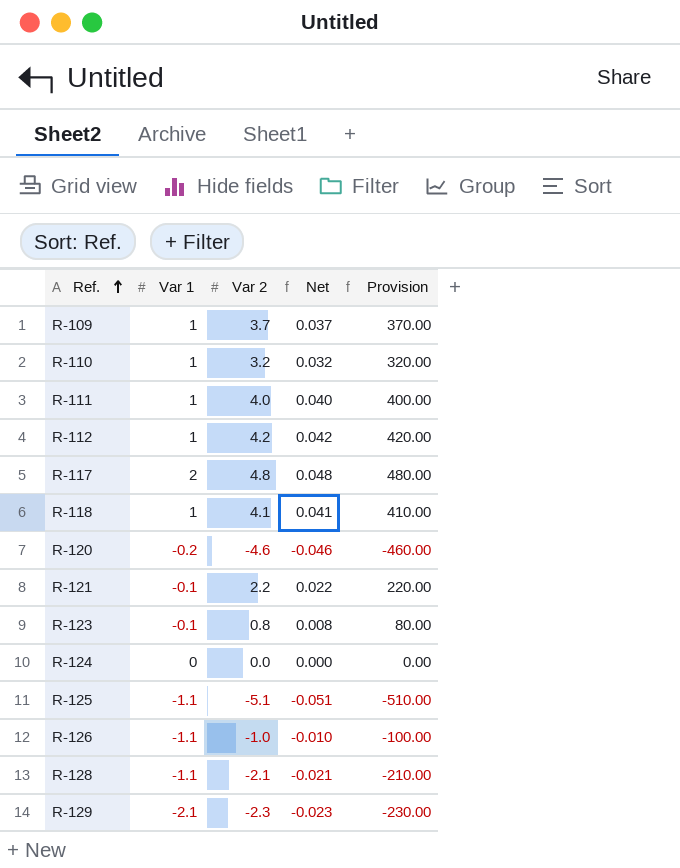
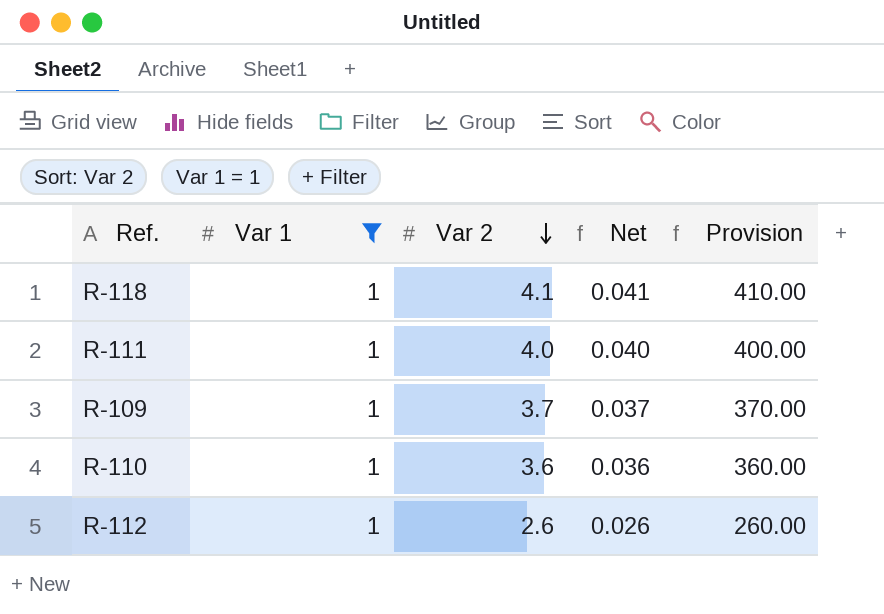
filter: none -> Var 1 = 1
row order: Ref. ascending -> Var 2 descending
R-110 | Var 2: 3.2 -> 3.6
R-110 | Net: 0.032 -> 0.036
R-110 | Provision: 320.00 -> 360.00
R-112 | Var 2: 4.2 -> 2.6
R-112 | Net: 0.042 -> 0.026
R-112 | Provision: 420.00 -> 260.00

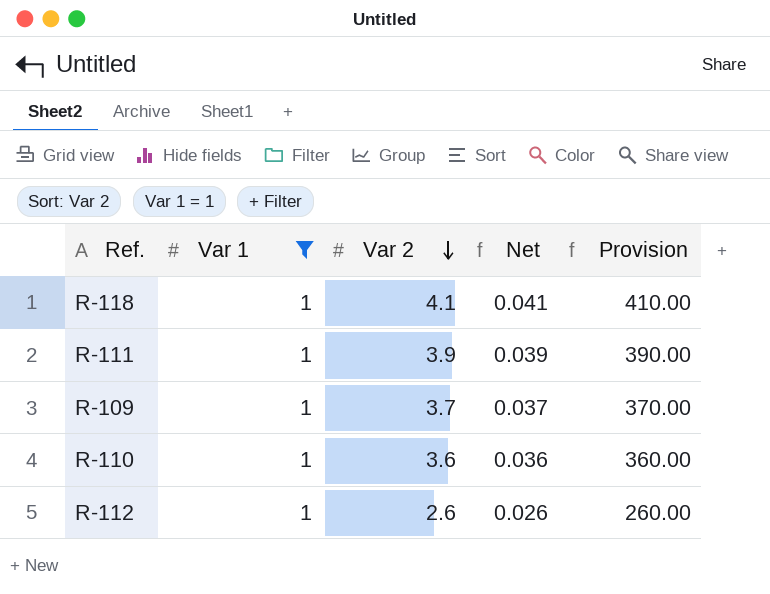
R-111 | Var 2: 4.0 -> 3.9
R-111 | Net: 0.040 -> 0.039
R-111 | Provision: 400.00 -> 390.00

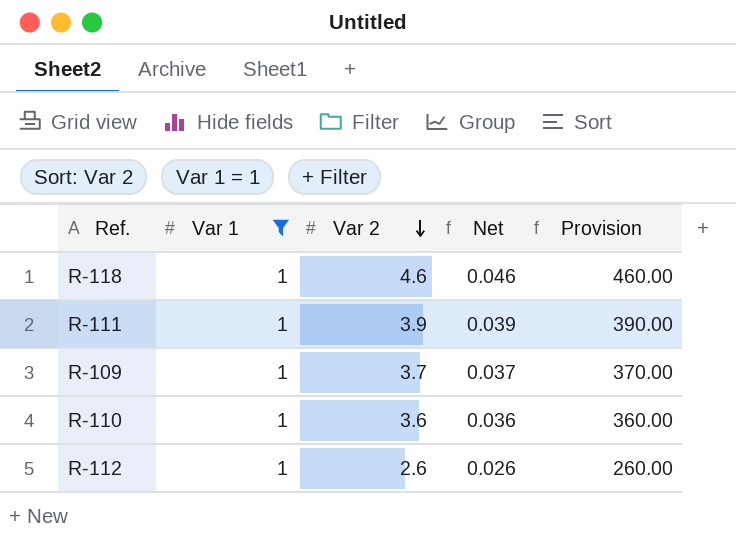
R-118 | Var 2: 4.1 -> 4.6
R-118 | Net: 0.041 -> 0.046
R-118 | Provision: 410.00 -> 460.00

